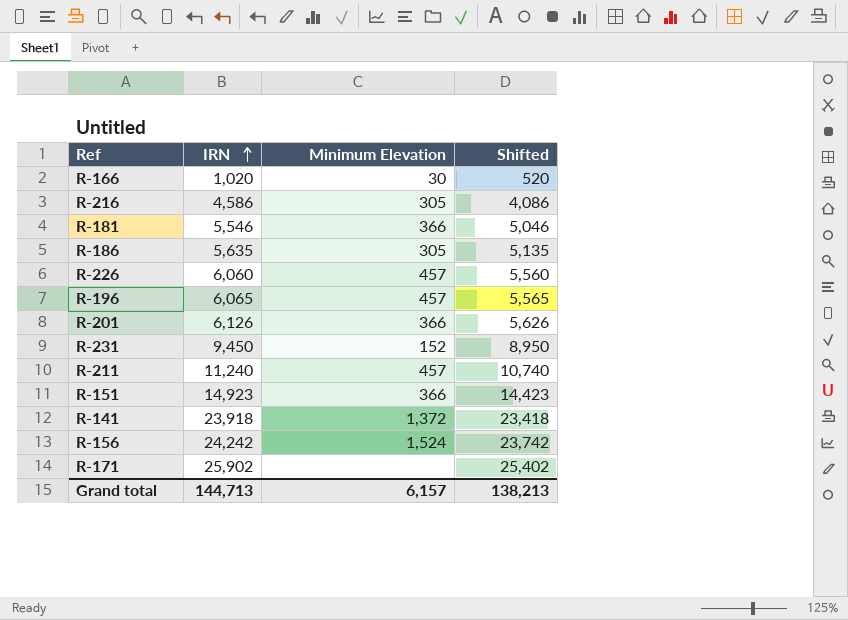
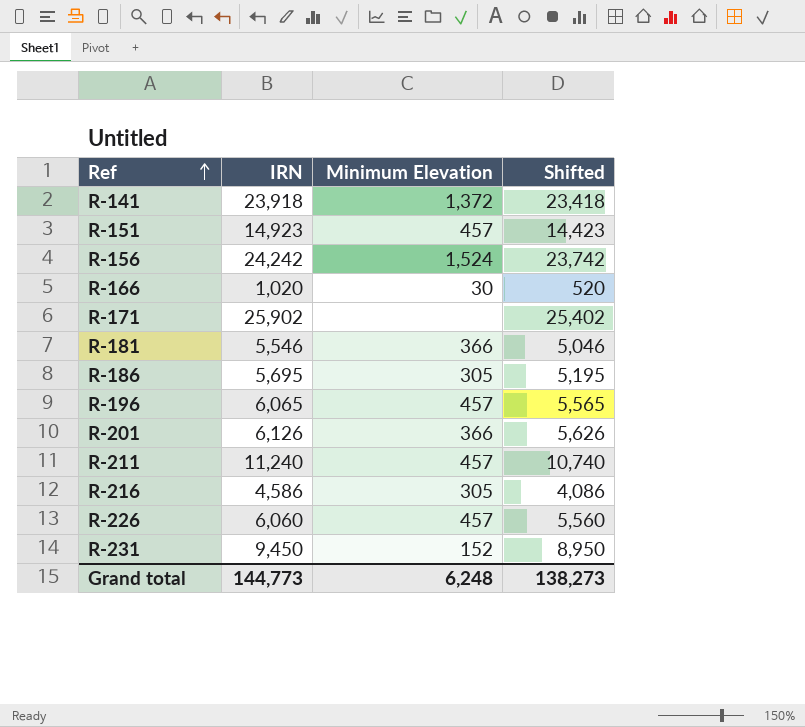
row order: IRN ascending -> Ref ascending
R-151 | Minimum Elevation: 366 -> 457
R-186 | IRN: 5,635 -> 5,695
R-186 | Shifted: 5,135 -> 5,195
Grand total | IRN: 144,713 -> 144,773
Grand total | Minimum Elevation: 6,157 -> 6,248
Grand total | Shifted: 138,213 -> 138,273

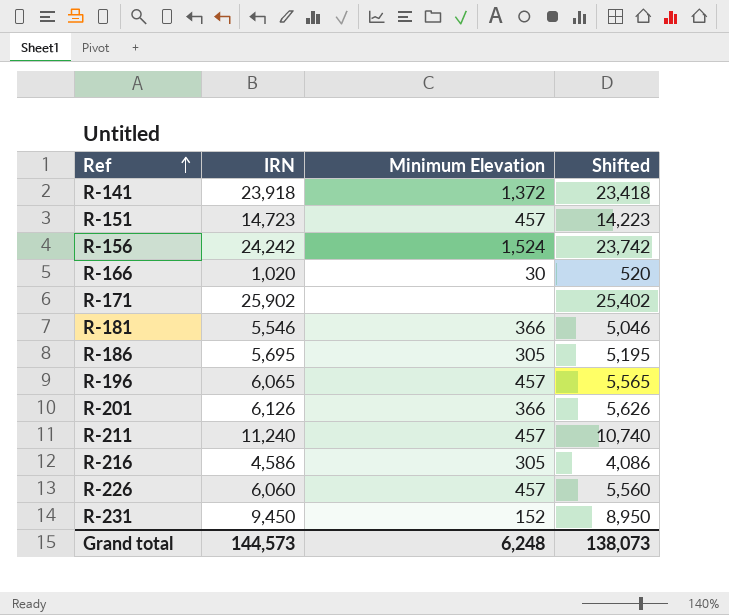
R-151 | IRN: 14,923 -> 14,723
R-151 | Shifted: 14,423 -> 14,223
Grand total | IRN: 144,773 -> 144,573
Grand total | Shifted: 138,273 -> 138,073

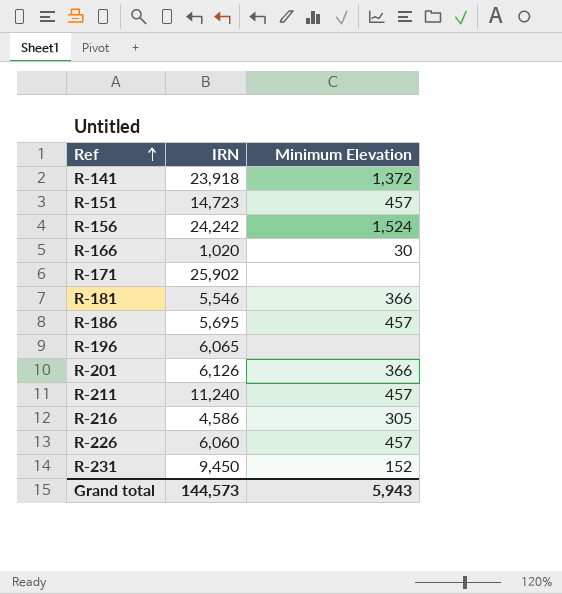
column Shifted | formula: [IRN] - 500 -> none
R-186 | Minimum Elevation: 305 -> 457
R-196 | Minimum Elevation: 457 -> none
Grand total | Minimum Elevation: 6,248 -> 5,943

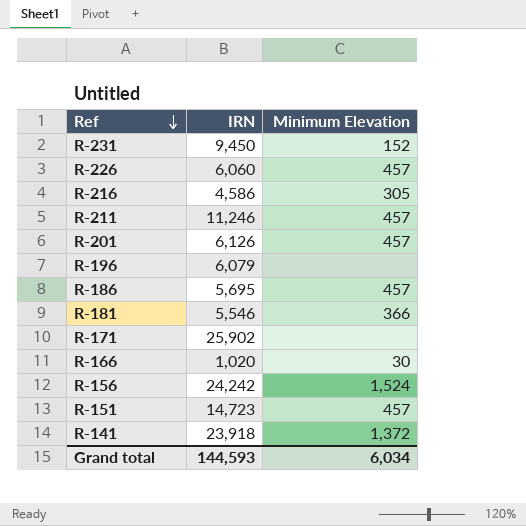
row order: Ref ascending -> Ref descending
R-211 | IRN: 11,240 -> 11,246
R-201 | Minimum Elevation: 366 -> 457
R-196 | IRN: 6,065 -> 6,079
Grand total | IRN: 144,573 -> 144,593
Grand total | Minimum Elevation: 5,943 -> 6,034

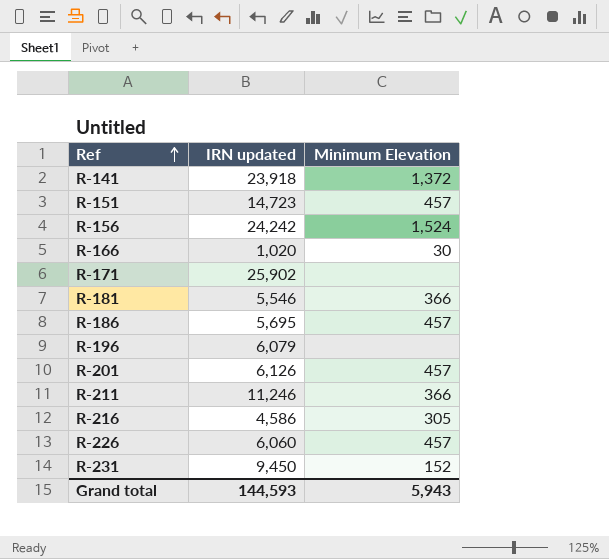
row order: Ref descending -> Ref ascending
column name: IRN -> IRN updated
R-211 | Minimum Elevation: 457 -> 366
Grand total | Minimum Elevation: 6,034 -> 5,943

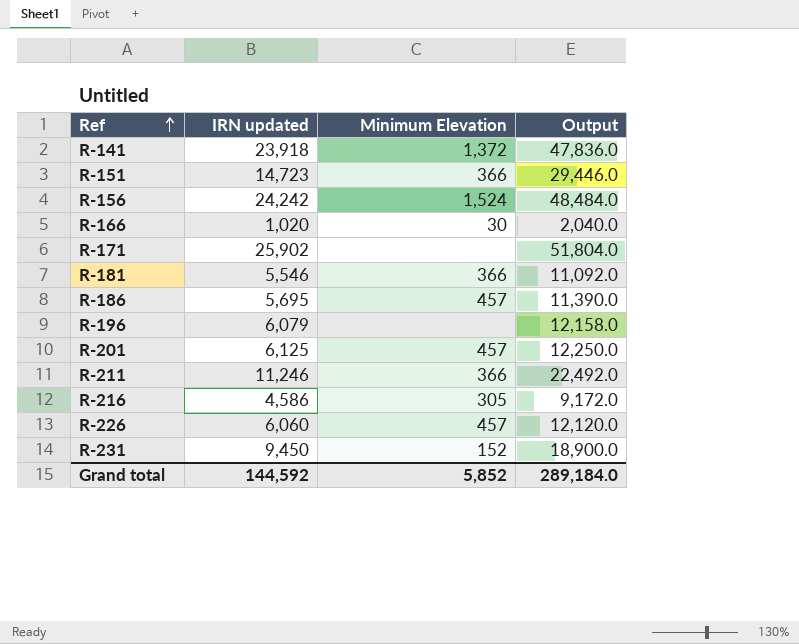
column Output | formula: none -> [IRN updated] * 2
R-151 | Minimum Elevation: 457 -> 366
R-201 | IRN updated: 6,126 -> 6,125
Grand total | IRN updated: 144,593 -> 144,592
Grand total | Minimum Elevation: 5,943 -> 5,852

